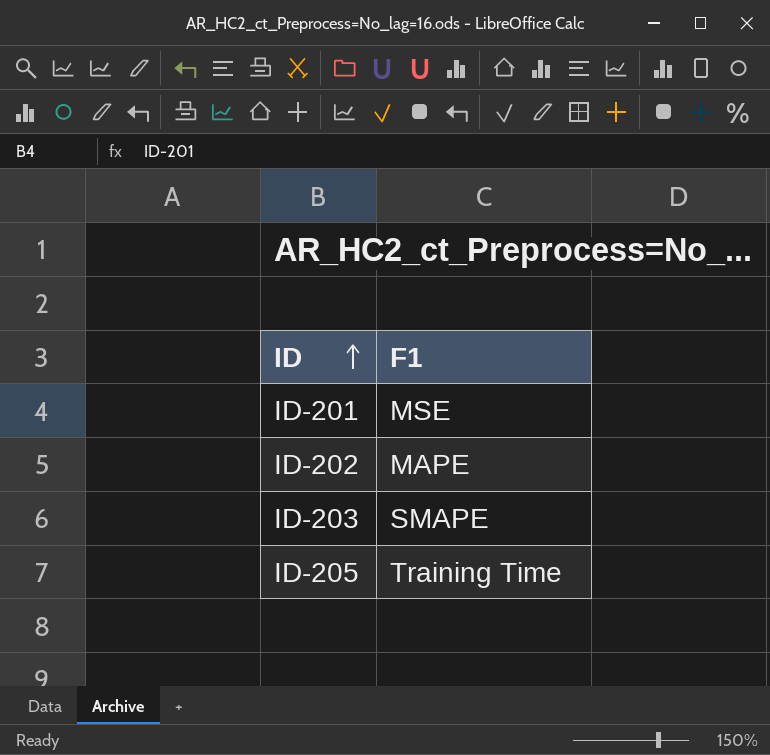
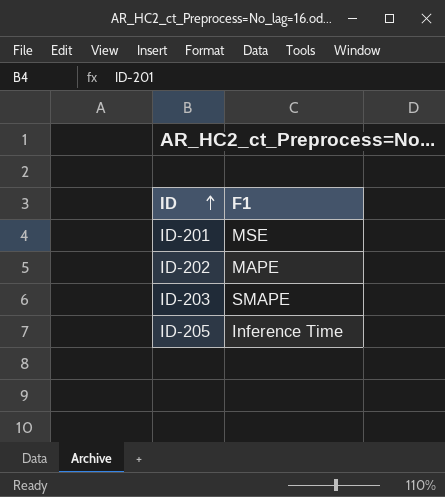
ID-205 | F1: Training Time -> Inference Time

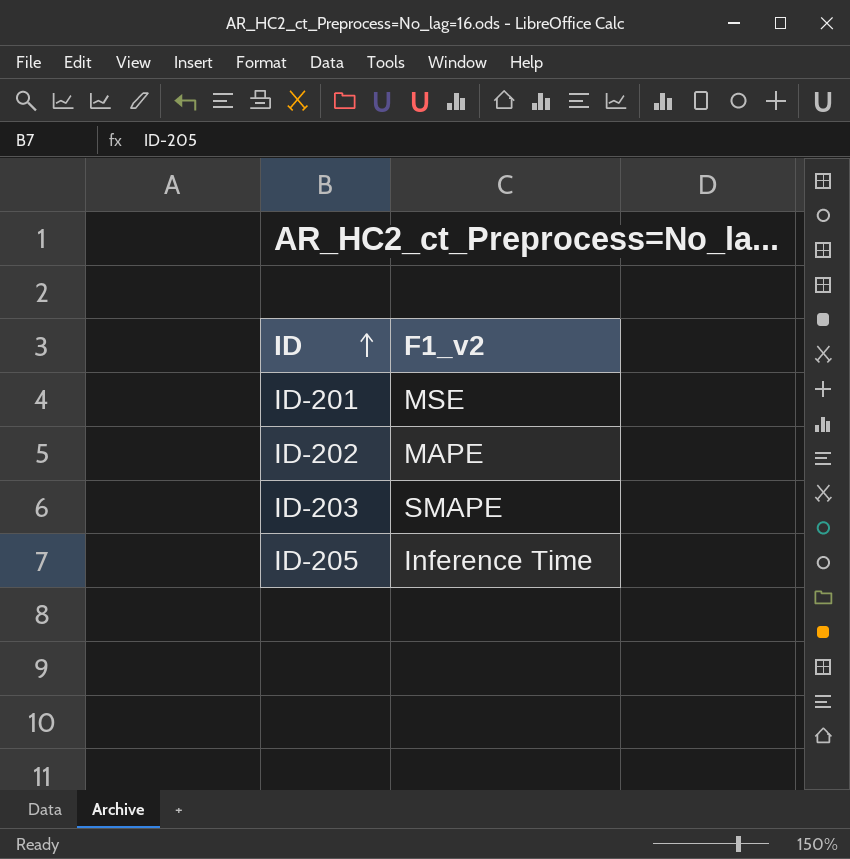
column name: F1 -> F1_v2

